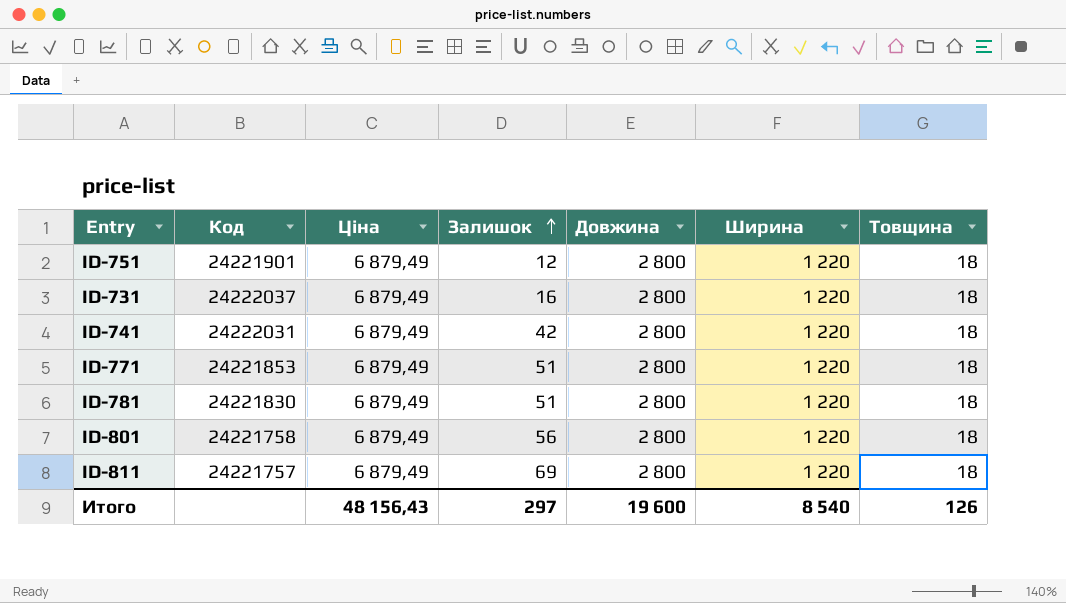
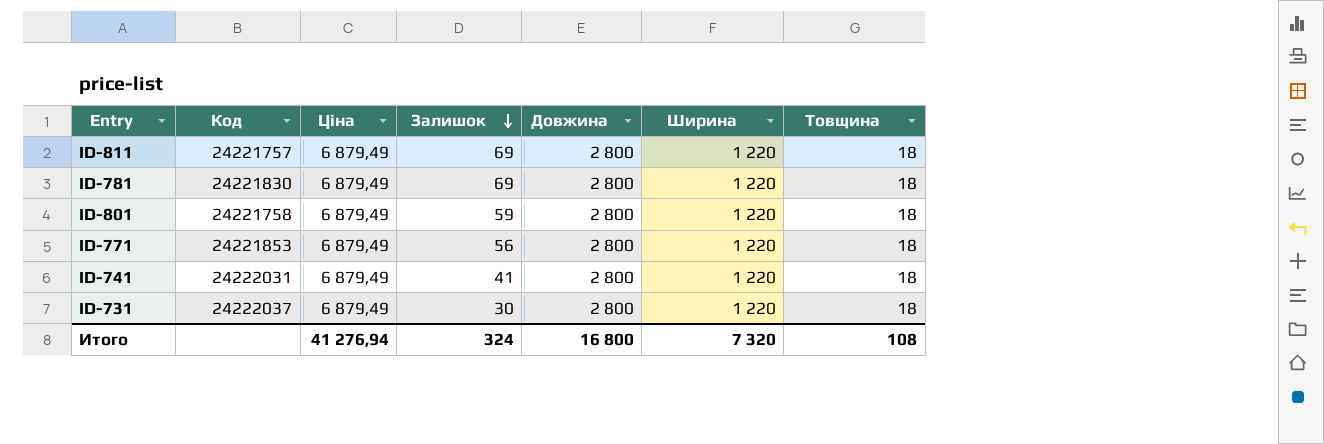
row order: Залишок ascending -> Залишок descending
row ID-751: 24221901 | 6 879,49 | 12 | 2 800 | 1 220 | 18 -> none
ID-781 | Залишок: 51 -> 69
ID-801 | Залишок: 56 -> 59
ID-771 | Залишок: 51 -> 56
ID-741 | Залишок: 42 -> 41
ID-731 | Залишок: 16 -> 30
Итого | Ціна: 48 156,43 -> 41 276,94
Итого | Залишок: 297 -> 324
Итого | Довжина: 19 600 -> 16 800
Итого | Ширина: 8 540 -> 7 320
Итого | Товщина: 126 -> 108

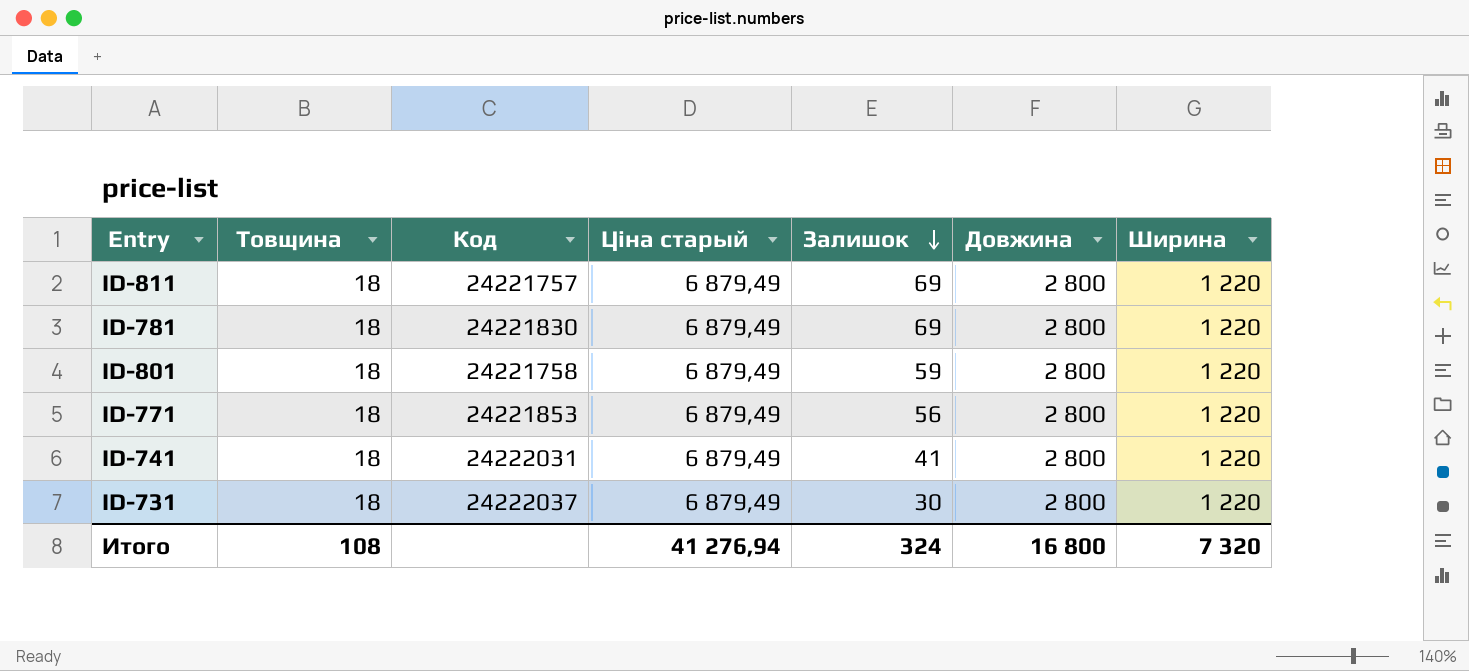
column Товщина | position: 7 -> 2
column name: Ціна -> Ціна старый

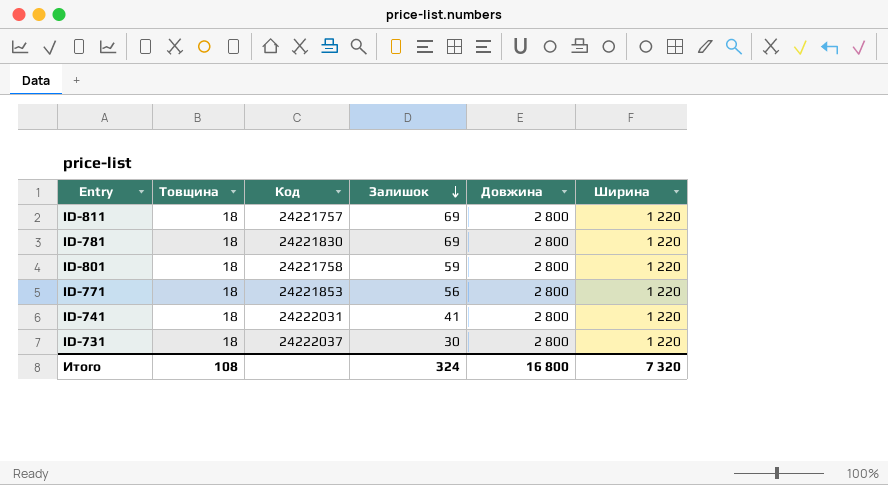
column Ціна старый | position: 4 -> none

